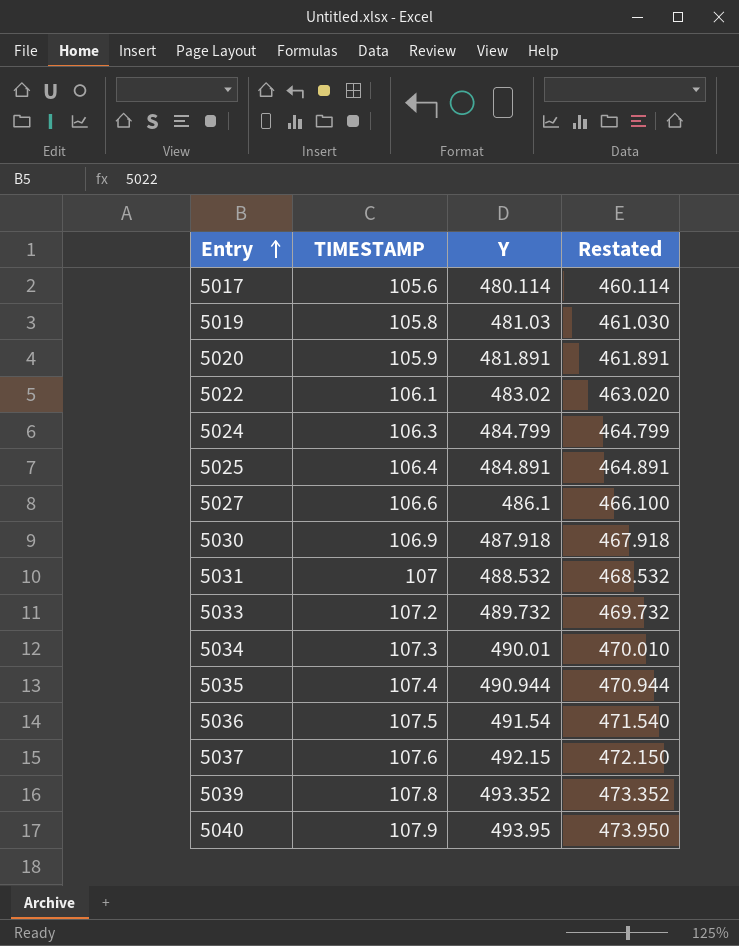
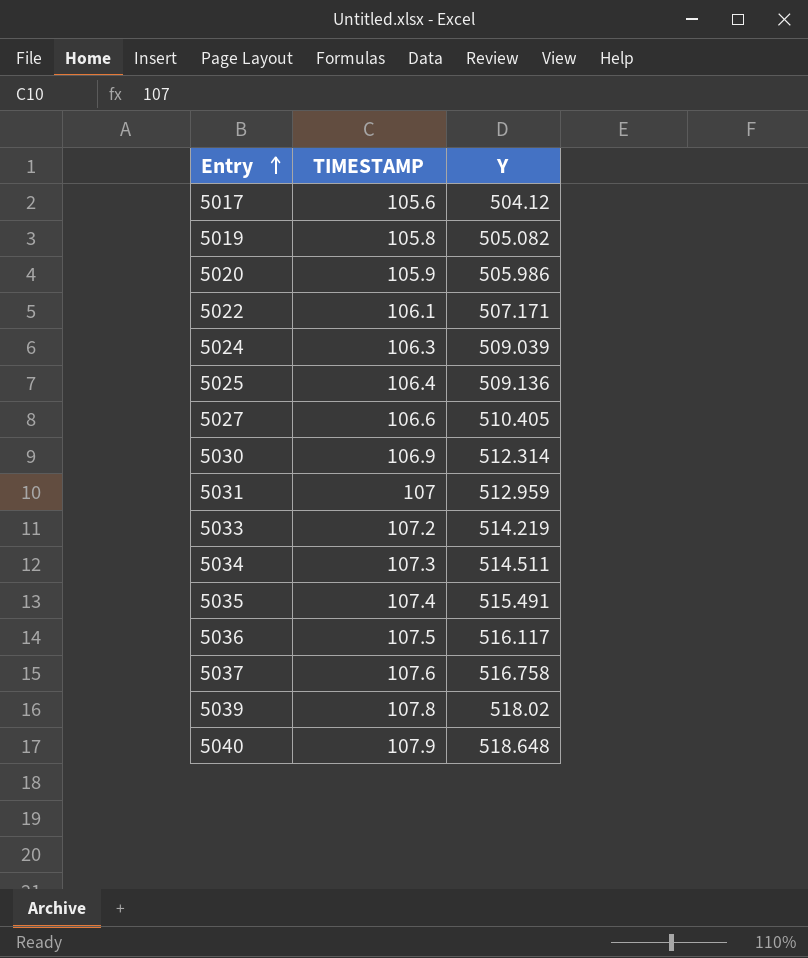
column Restated | formula: [Y] - 20 -> none
5017 | Y: 480.114 -> 504.12
5019 | Y: 481.03 -> 505.082
5020 | Y: 481.891 -> 505.986
5022 | Y: 483.02 -> 507.171
5024 | Y: 484.799 -> 509.039
5025 | Y: 484.891 -> 509.136
5027 | Y: 486.1 -> 510.405
5030 | Y: 487.918 -> 512.314
5031 | Y: 488.532 -> 512.959
5033 | Y: 489.732 -> 514.219
5034 | Y: 490.01 -> 514.511
5035 | Y: 490.944 -> 515.491
5036 | Y: 491.54 -> 516.117
5037 | Y: 492.15 -> 516.758
5039 | Y: 493.352 -> 518.02
5040 | Y: 493.95 -> 518.648

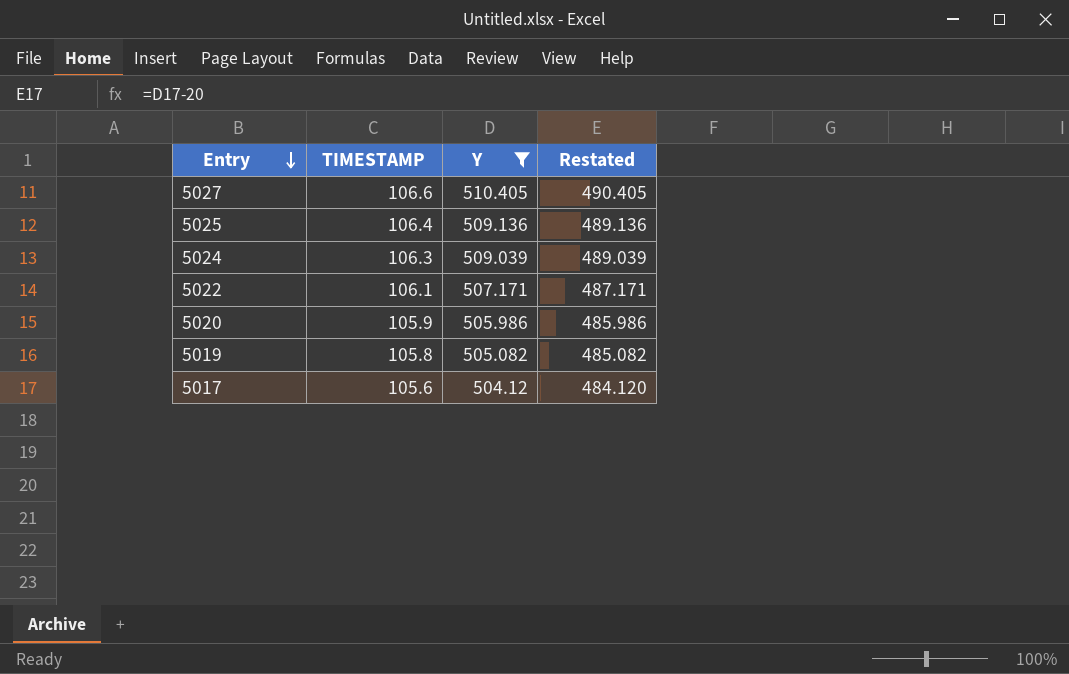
filter: none -> Y <= 510.405
row order: Entry ascending -> Entry descending
column Restated | formula: none -> [Y] - 20

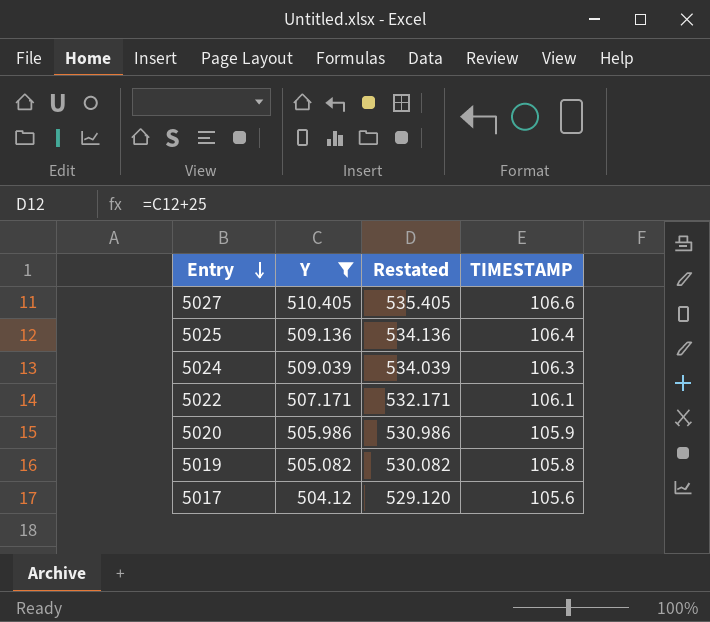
column Restated | formula: [Y] - 20 -> [Y] + 25
column TIMESTAMP | position: 2 -> 4

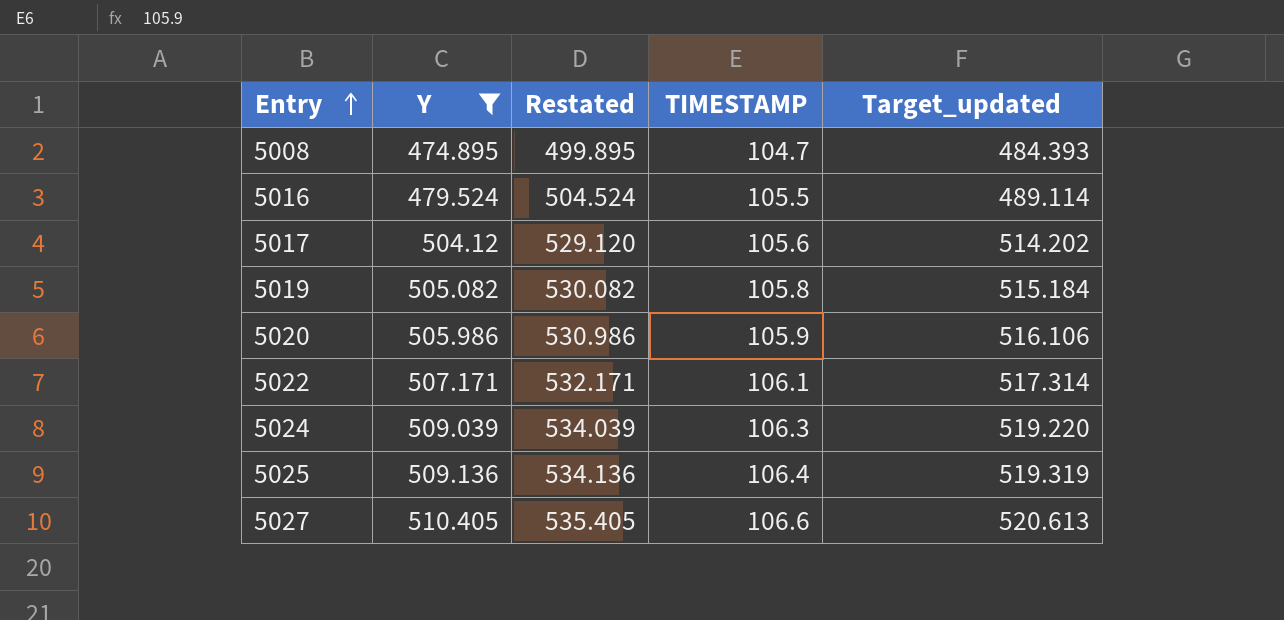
row order: Entry descending -> Entry ascending
column Target_updated | formula: none -> [Y] * 1.02
row 5008: none -> 474.895 | 499.895 | 104.7 | 484.393
row 5016: none -> 479.524 | 504.524 | 105.5 | 489.114

